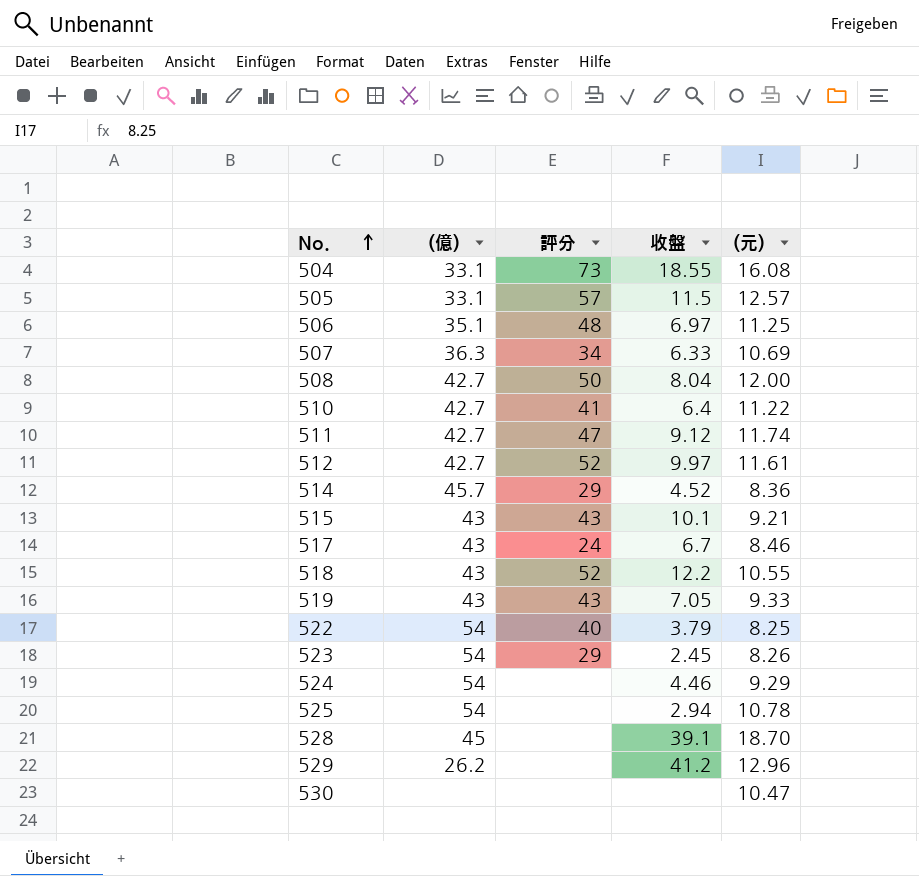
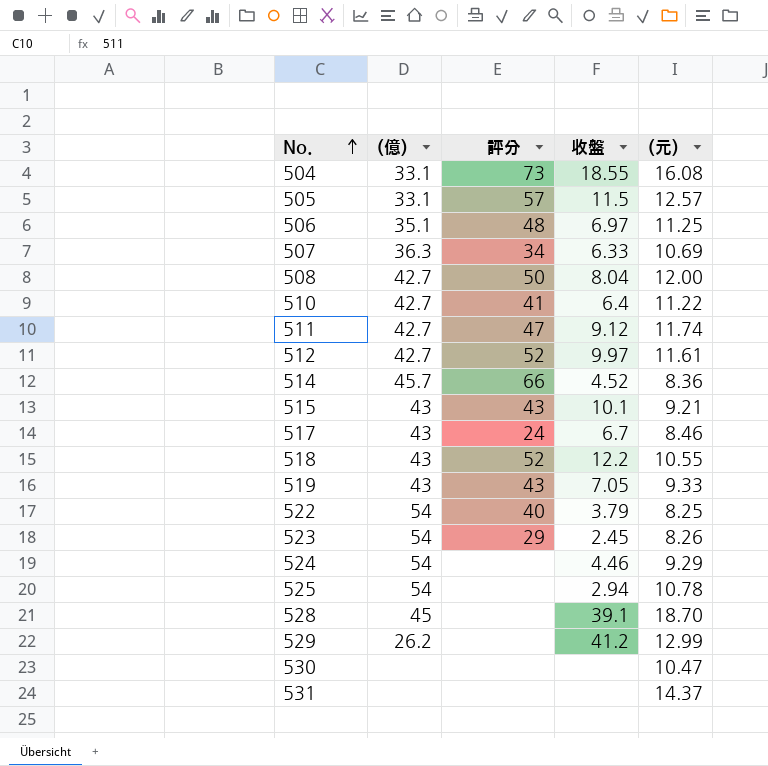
514 | 評分: 29 -> 66
529 | (元): 12.96 -> 12.99
row 531: none -> none | none | none | 14.37

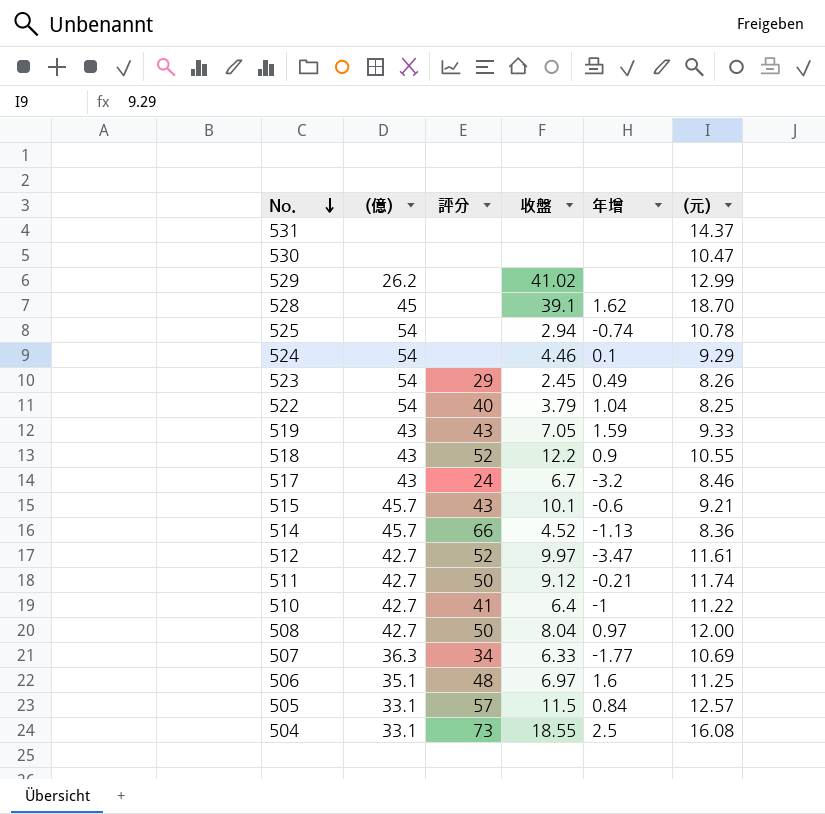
row order: No. ascending -> No. descending
column 年增 | position: none -> 5
529 | 收盤: 41.2 -> 41.02
515 | (億): 43 -> 45.7
511 | 評分: 47 -> 50

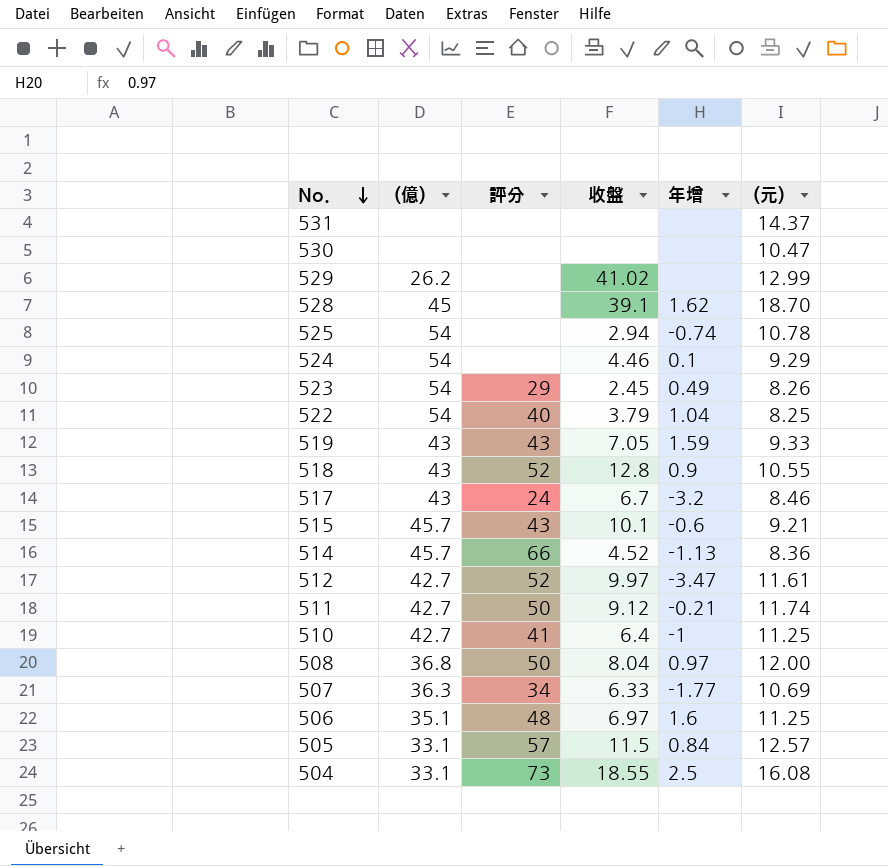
518 | 收盤: 12.2 -> 12.8
510 | (元): 11.22 -> 11.25
508 | (億): 42.7 -> 36.8

